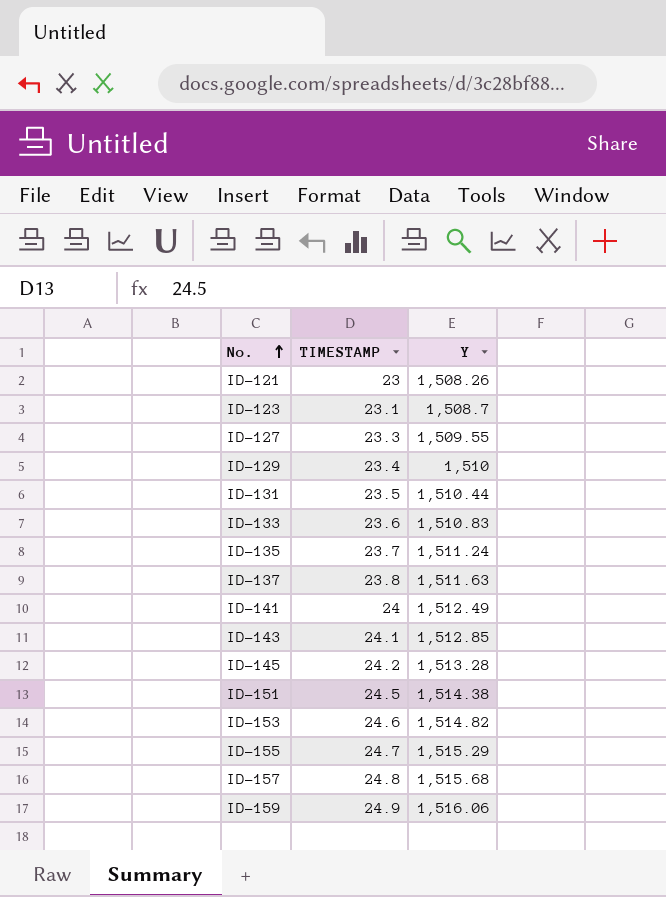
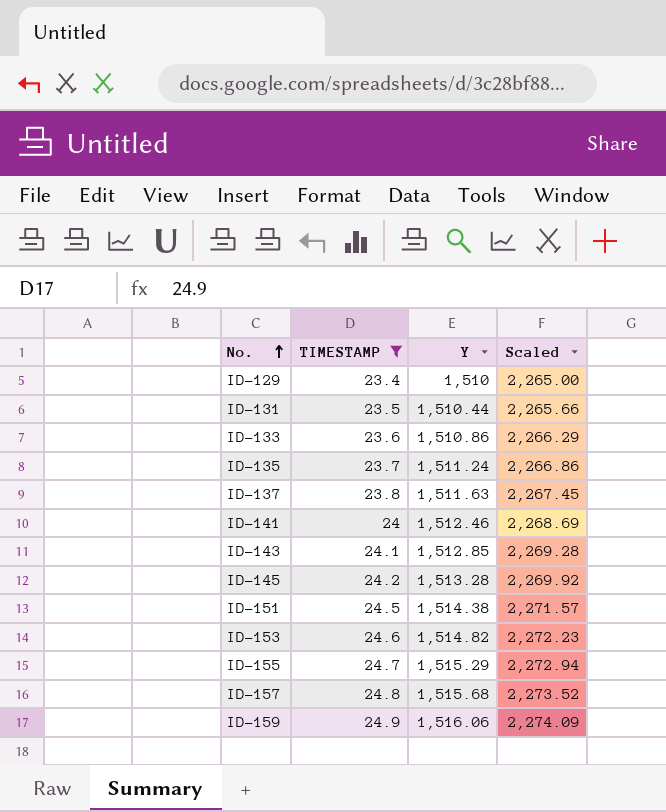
filter: none -> TIMESTAMP >= 23.4
column Scaled | formula: none -> [Y] * 1.5
ID-133 | Y: 1,510.83 -> 1,510.86
ID-141 | Y: 1,512.49 -> 1,512.46

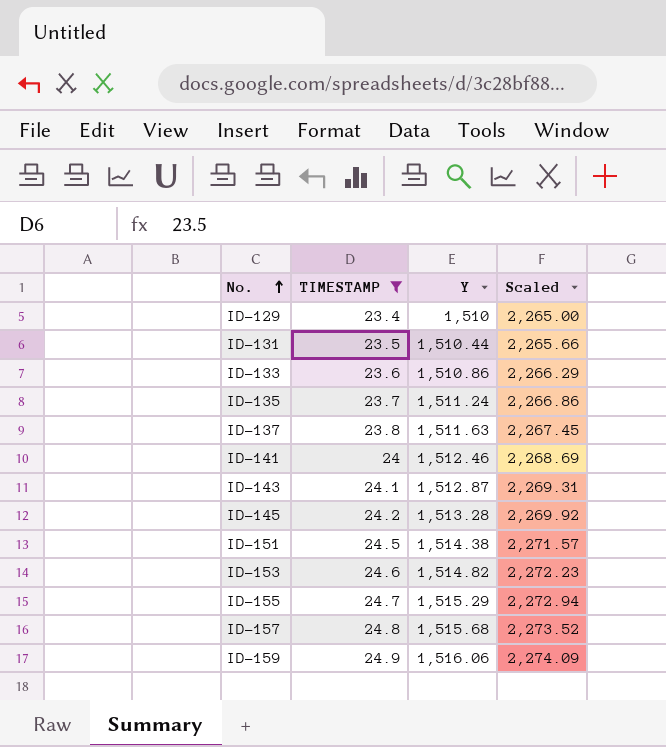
ID-143 | Y: 1,512.85 -> 1,512.87
ID-143 | Scaled: 2,269.28 -> 2,269.31

